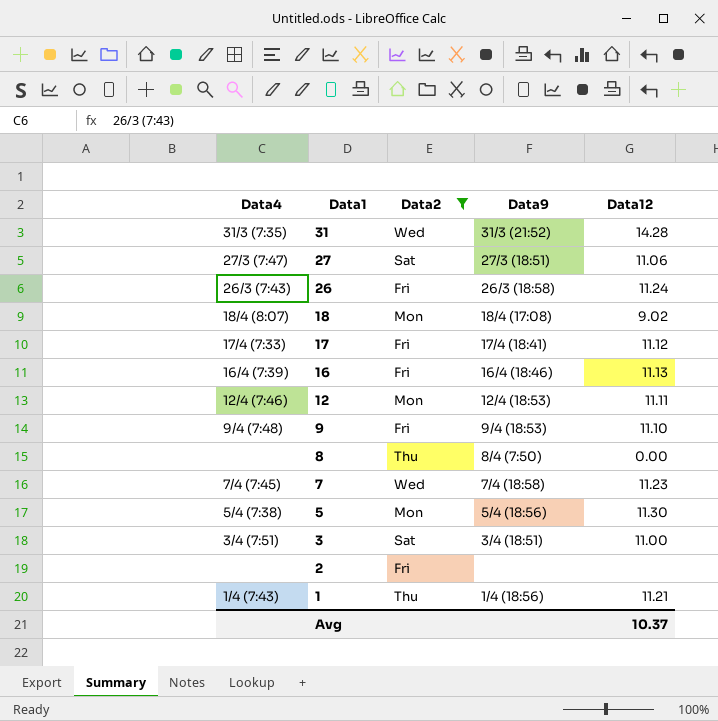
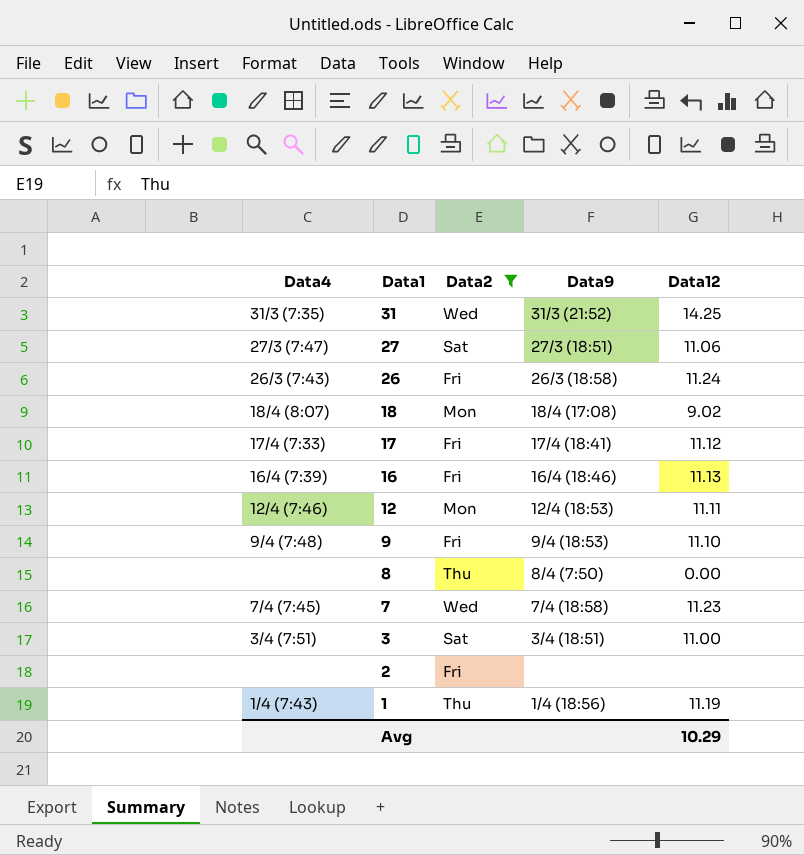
row 5: 5/4 (7:38) | Mon | 5/4 (18:56) | 11.30 -> none
31 | Data12: 14.28 -> 14.25
1 | Data12: 11.21 -> 11.19
Avg | Data12: 10.37 -> 10.29

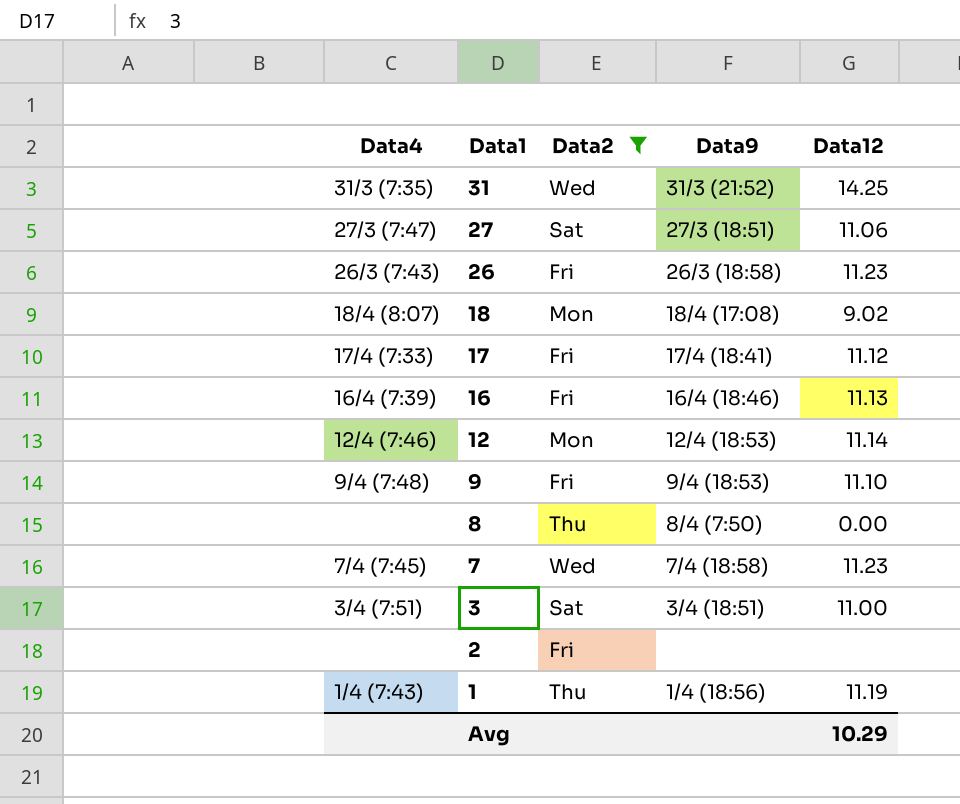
26 | Data12: 11.24 -> 11.23
12 | Data12: 11.11 -> 11.14

